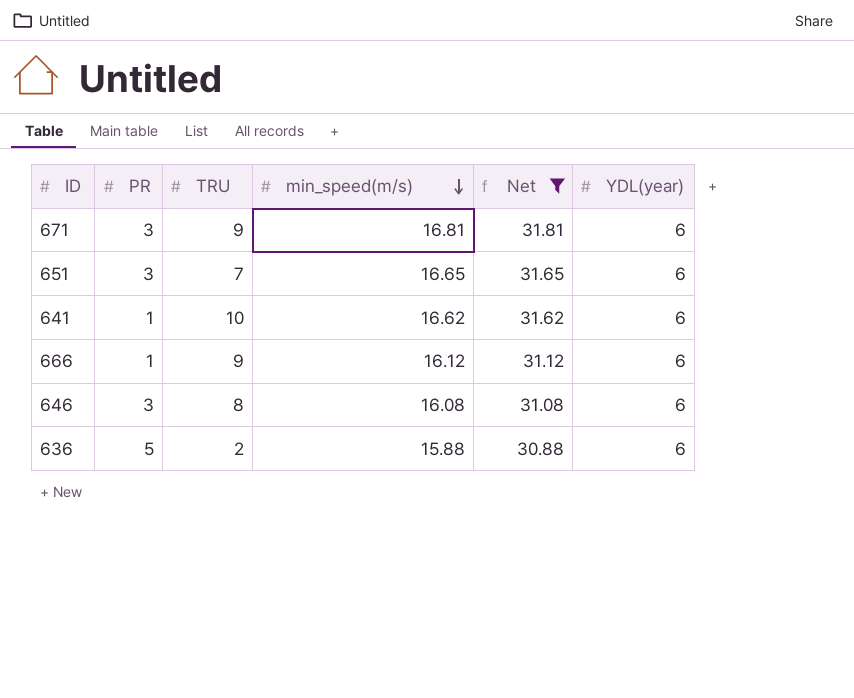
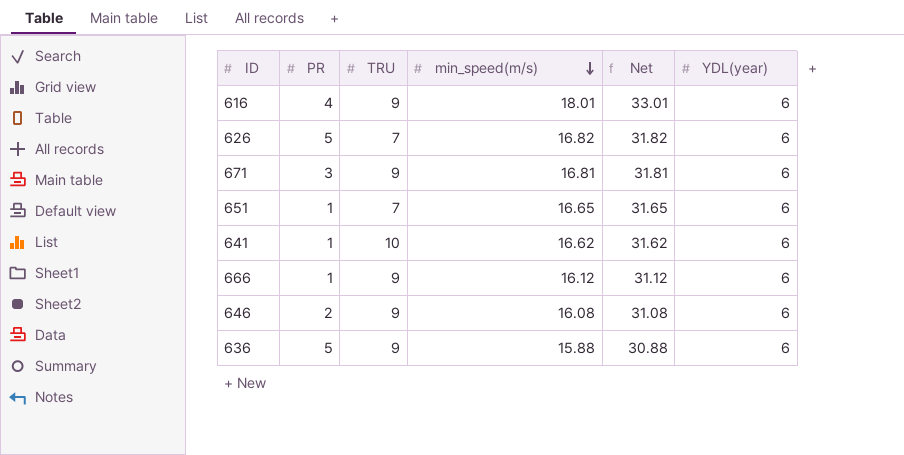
filter: Net <= 31.81 -> none
651 | PR: 3 -> 1
646 | PR: 3 -> 2
646 | TRU: 8 -> 9
636 | TRU: 2 -> 9

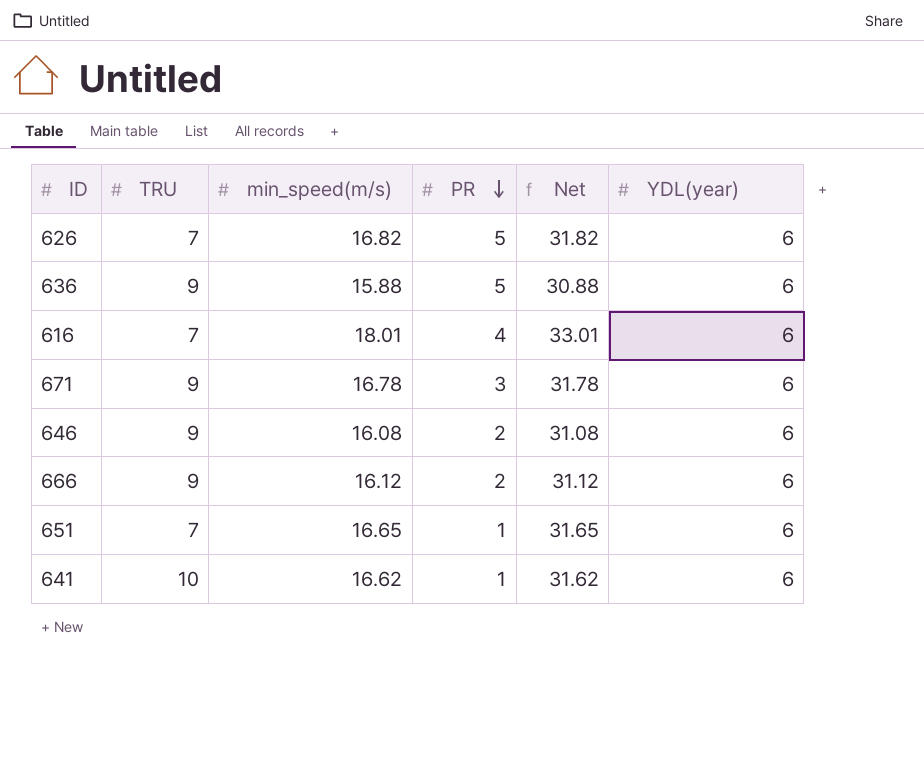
row order: min_speed(m/s) descending -> PR descending
column PR | position: 2 -> 4
616 | TRU: 9 -> 7
671 | min_speed(m/s): 16.81 -> 16.78
671 | Net: 31.81 -> 31.78
666 | PR: 1 -> 2

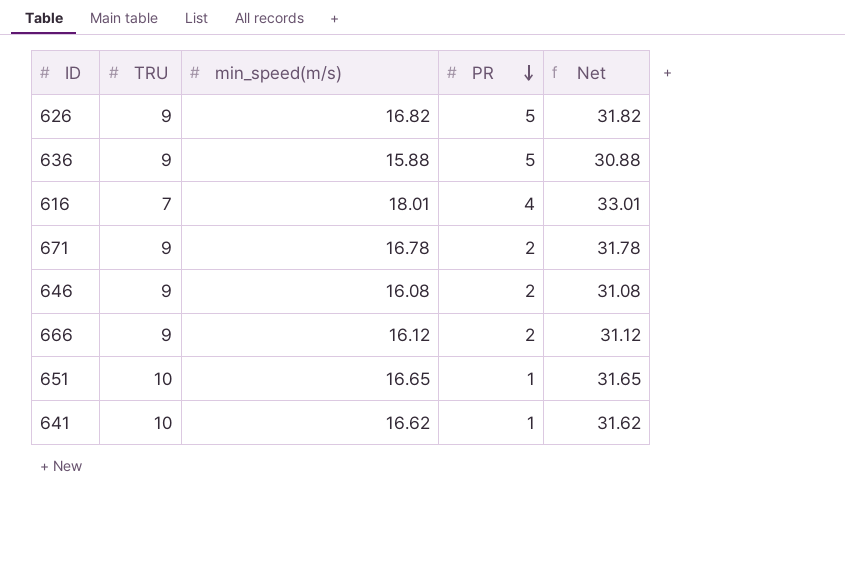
column YDL(year) | position: 6 -> none
626 | TRU: 7 -> 9
671 | PR: 3 -> 2
651 | TRU: 7 -> 10

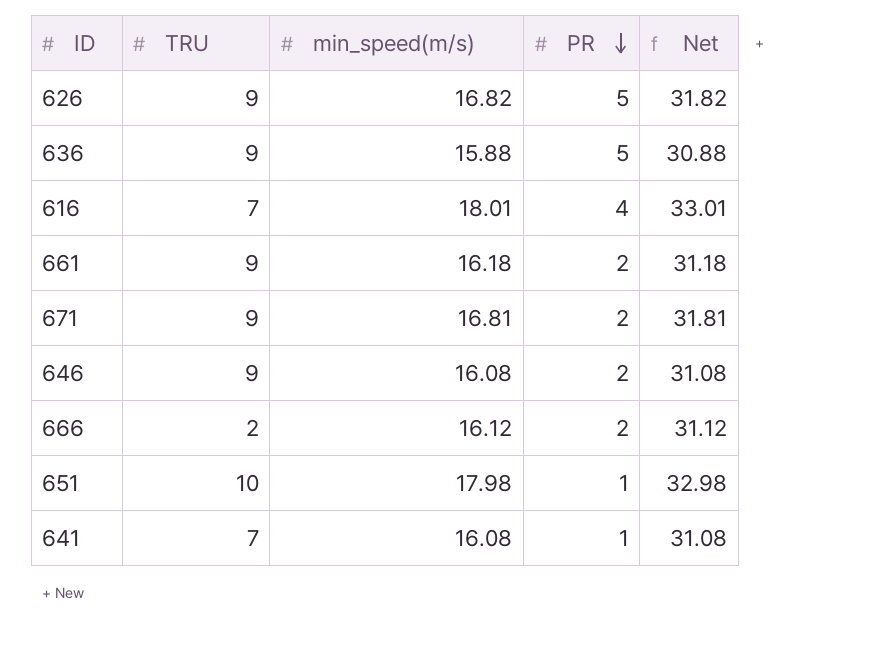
row 661: none -> 9 | 16.18 | 2 | 31.18
671 | min_speed(m/s): 16.78 -> 16.81
671 | Net: 31.78 -> 31.81
666 | TRU: 9 -> 2
651 | min_speed(m/s): 16.65 -> 17.98
651 | Net: 31.65 -> 32.98
641 | TRU: 10 -> 7
641 | min_speed(m/s): 16.62 -> 16.08
641 | Net: 31.62 -> 31.08

